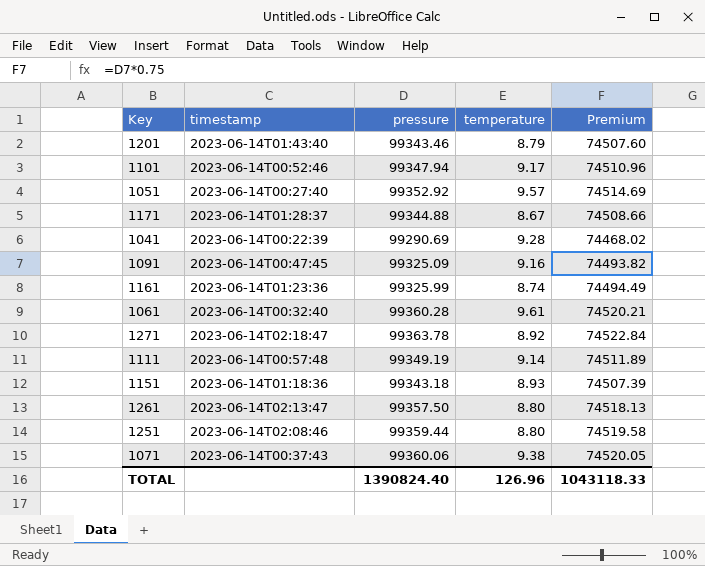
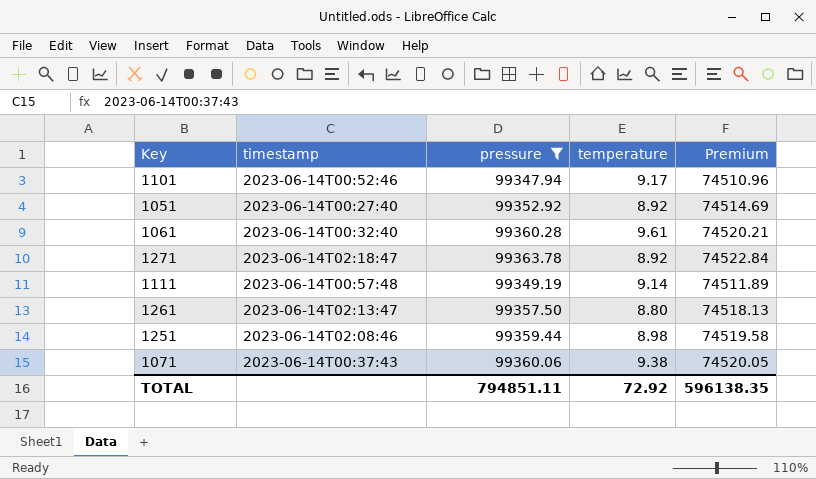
filter: none -> pressure >= 99347.94
1051 | temperature: 9.57 -> 8.92
1251 | temperature: 8.80 -> 8.98
TOTAL | pressure: 1390824.40 -> 794851.11
TOTAL | temperature: 126.96 -> 72.92
TOTAL | Premium: 1043118.33 -> 596138.35

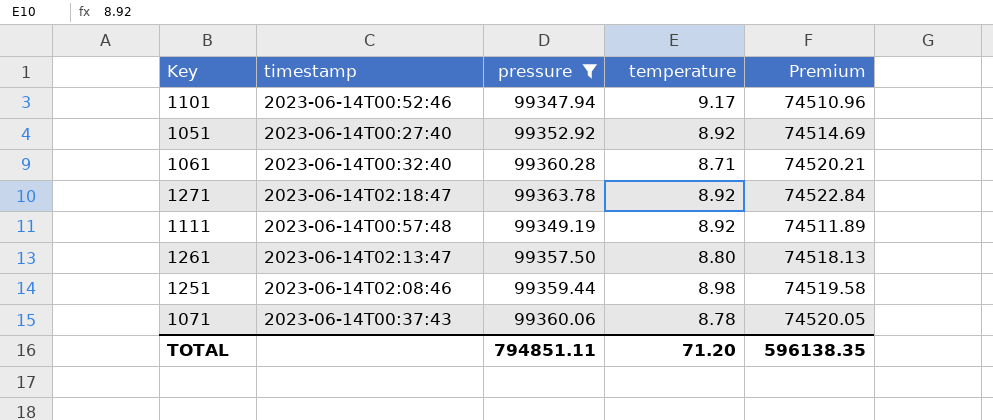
1061 | temperature: 9.61 -> 8.71
1111 | temperature: 9.14 -> 8.92
1071 | temperature: 9.38 -> 8.78
TOTAL | temperature: 72.92 -> 71.20

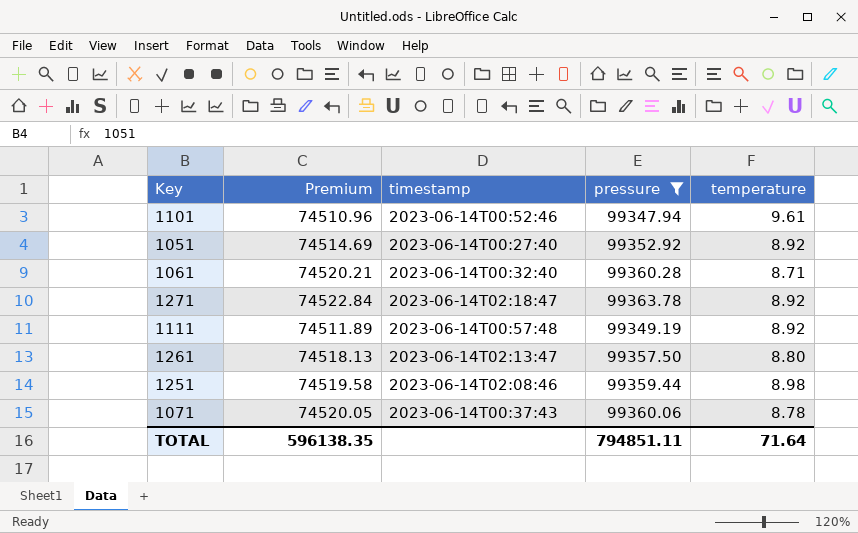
column Premium | position: 5 -> 2
1101 | temperature: 9.17 -> 9.61
TOTAL | temperature: 71.20 -> 71.64

